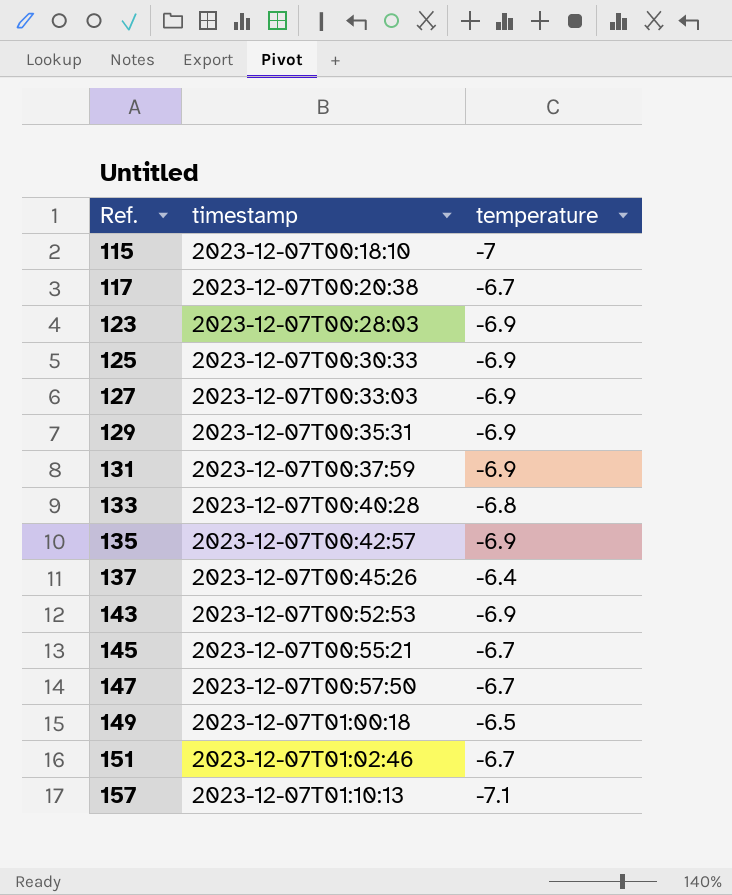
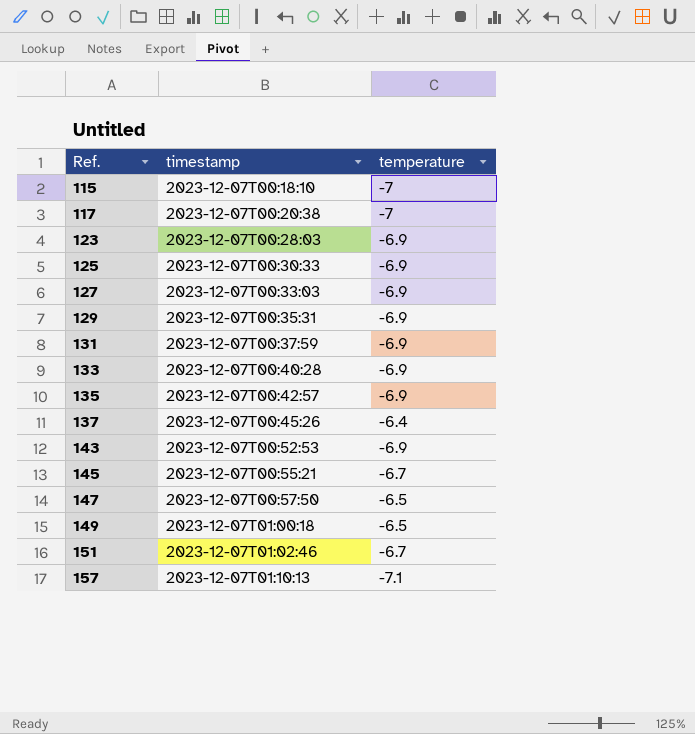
117 | temperature: -6.7 -> -7
133 | temperature: -6.8 -> -6.9
147 | temperature: -6.7 -> -6.5

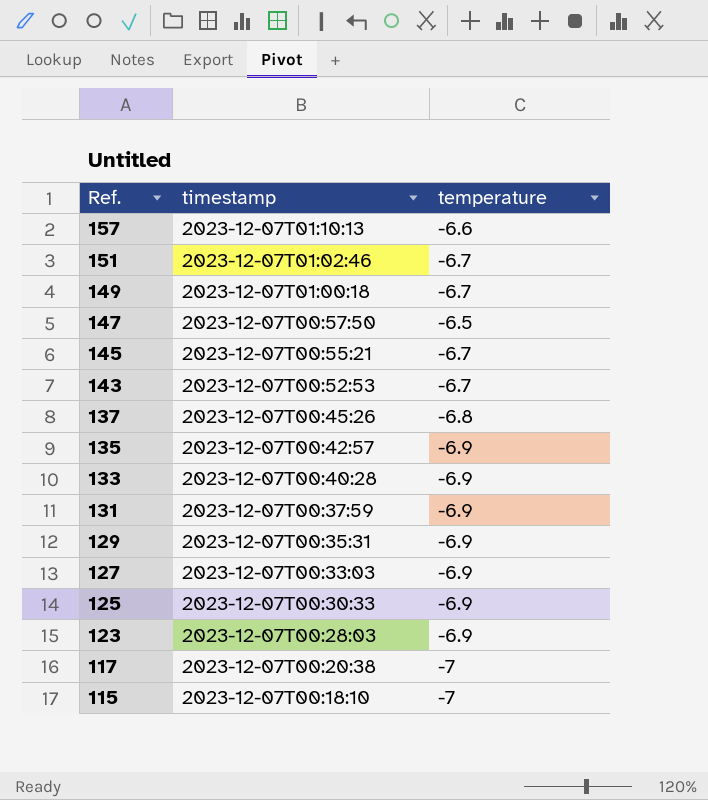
row order: Ref. ascending -> Ref. descending
157 | temperature: -7.1 -> -6.6
149 | temperature: -6.5 -> -6.7
143 | temperature: -6.9 -> -6.7
137 | temperature: -6.4 -> -6.8

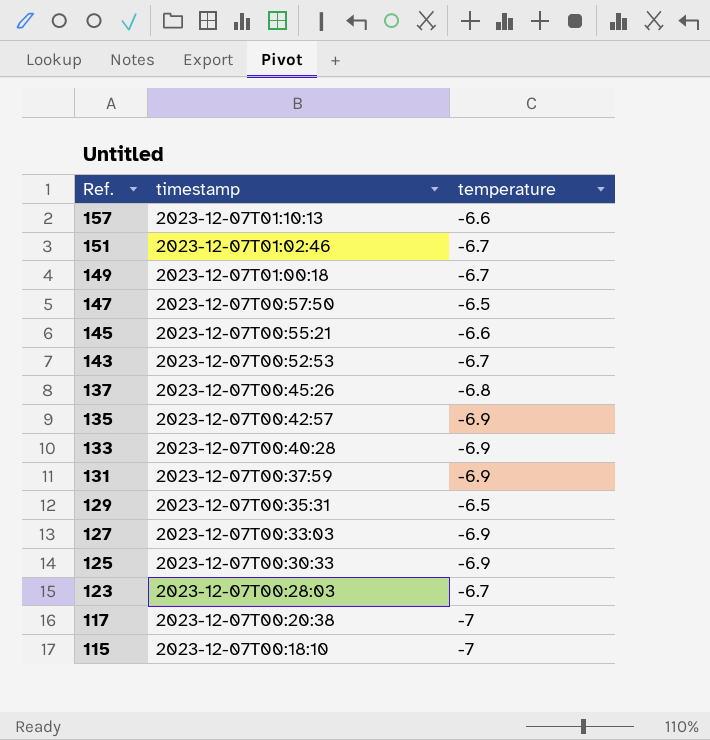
145 | temperature: -6.7 -> -6.6
129 | temperature: -6.9 -> -6.5
123 | temperature: -6.9 -> -6.7

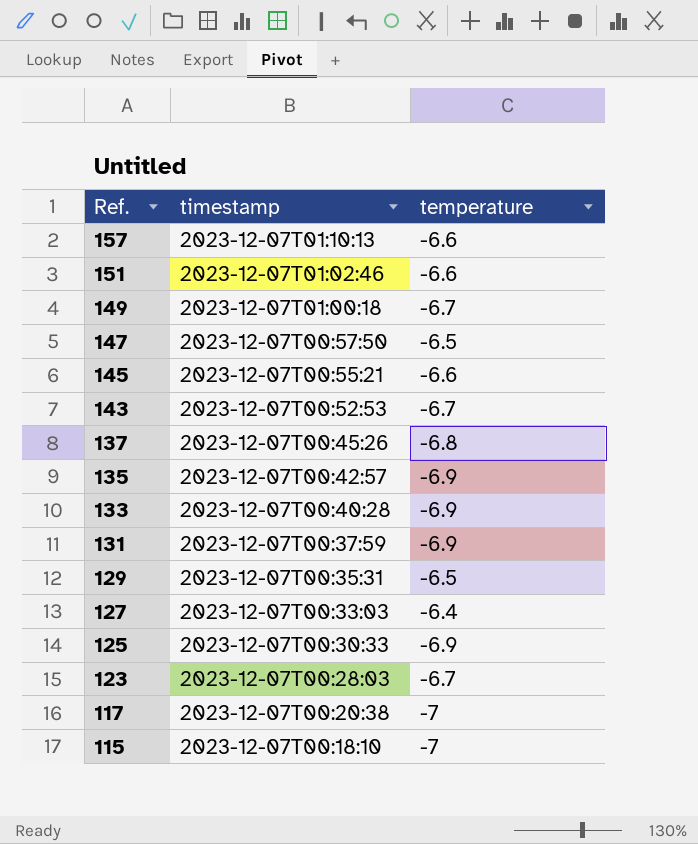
151 | temperature: -6.7 -> -6.6
127 | temperature: -6.9 -> -6.4

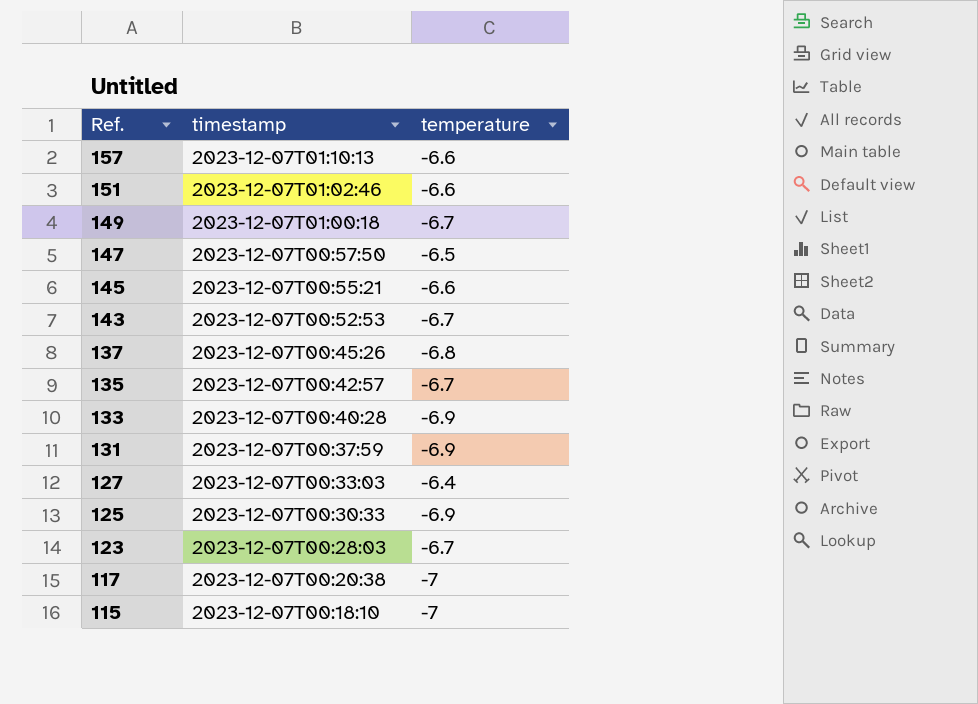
row 129: 2023-12-07T00:35:31 | -6.5 -> none
135 | temperature: -6.9 -> -6.7

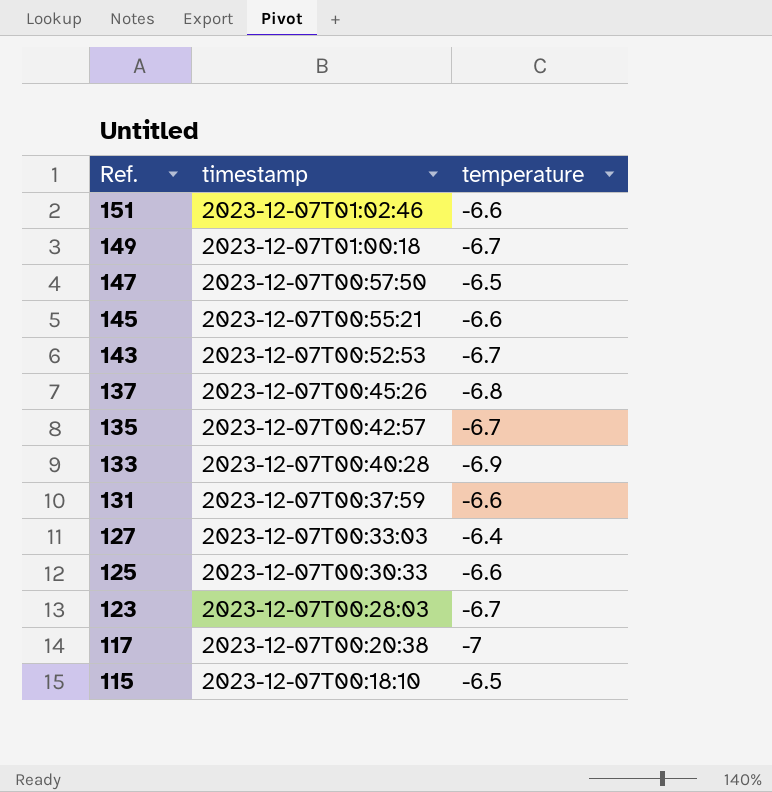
row 157: 2023-12-07T01:10:13 | -6.6 -> none
131 | temperature: -6.9 -> -6.6
125 | temperature: -6.9 -> -6.6
115 | temperature: -7 -> -6.5

